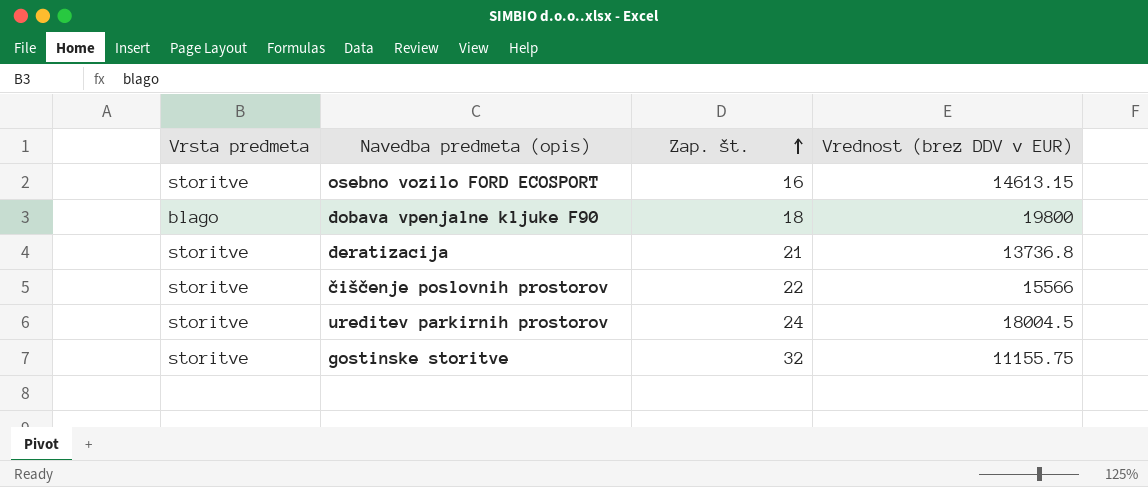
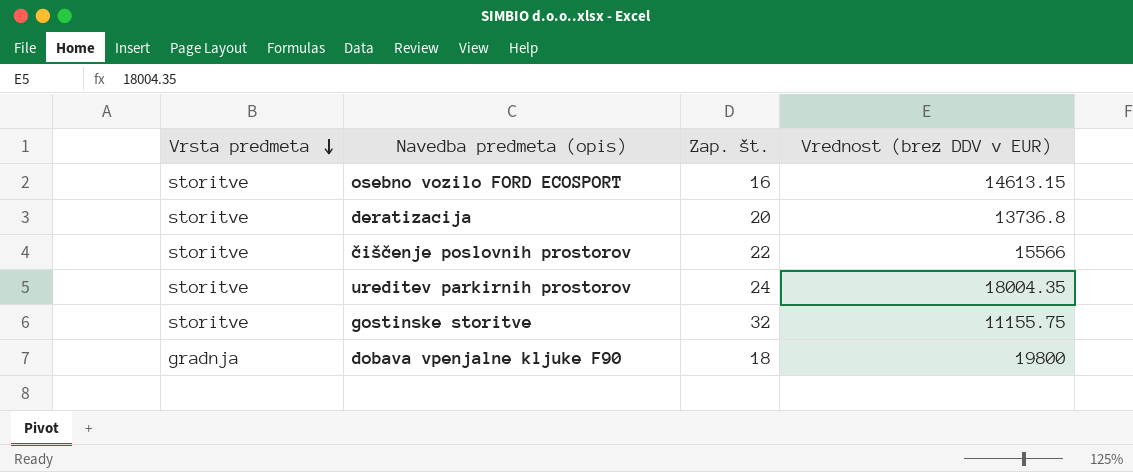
row order: Zap. št. ascending -> Vrsta predmeta descending
deratizacija | Zap. št.: 21 -> 20
ureditev parkirnih prostorov | Vrednost (brez DDV v EUR): 18004.5 -> 18004.35
dobava vpenjalne kljuke F90 | Vrsta predmeta: blago -> gradnja

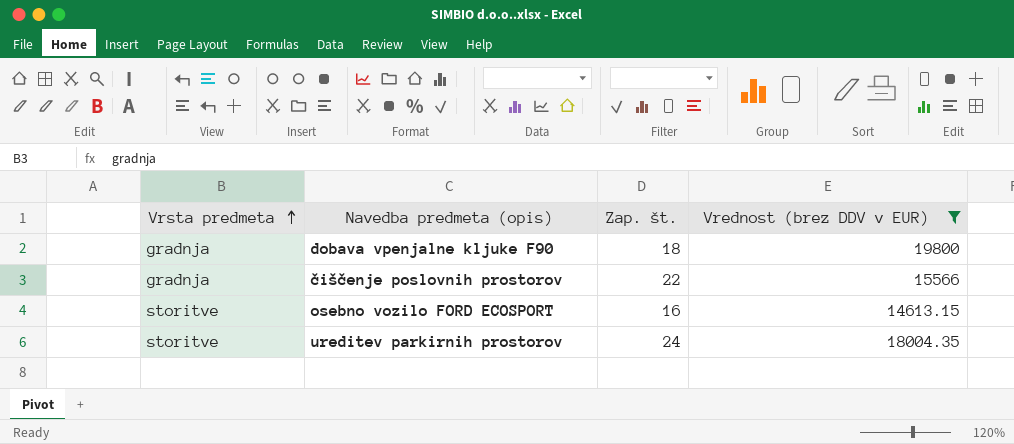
filter: none -> Vrednost (brez DDV v EUR) >= 14613.15
row order: Vrsta predmeta descending -> Vrsta predmeta ascending
čiščenje poslovnih prostorov | Vrsta predmeta: storitve -> gradnja

